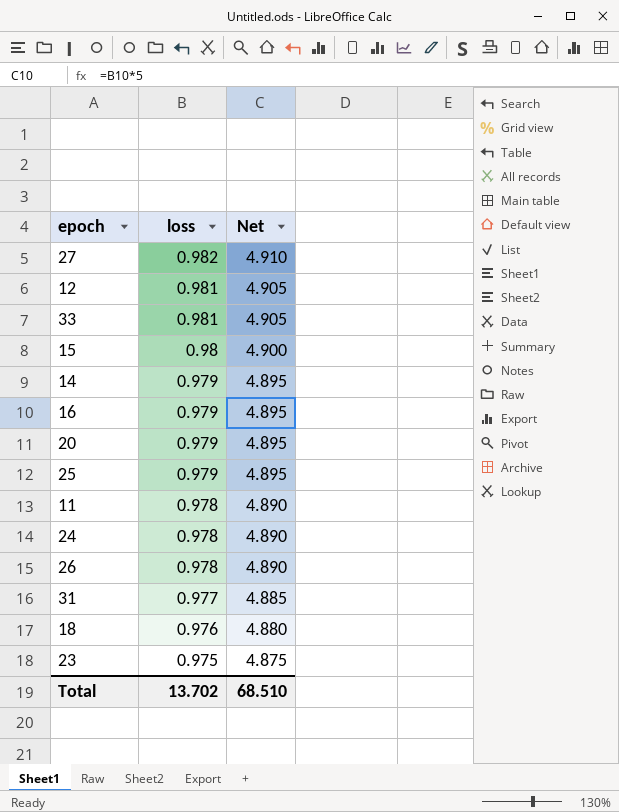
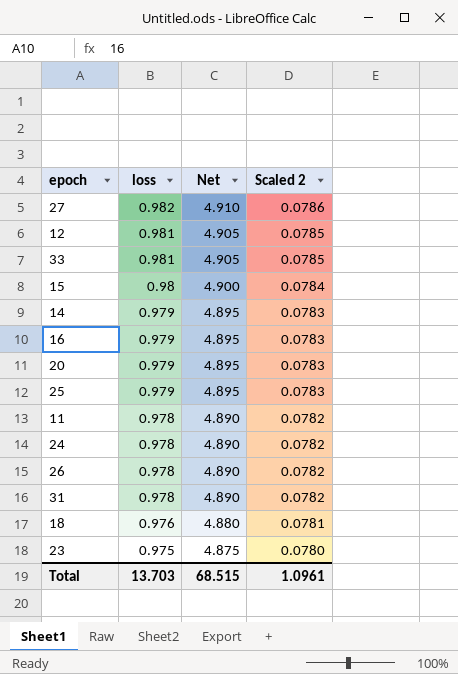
column Scaled 2 | formula: none -> [loss] * 0.08
31 | loss: 0.977 -> 0.978
31 | Net: 4.885 -> 4.890
Total | loss: 13.702 -> 13.703
Total | Net: 68.510 -> 68.515

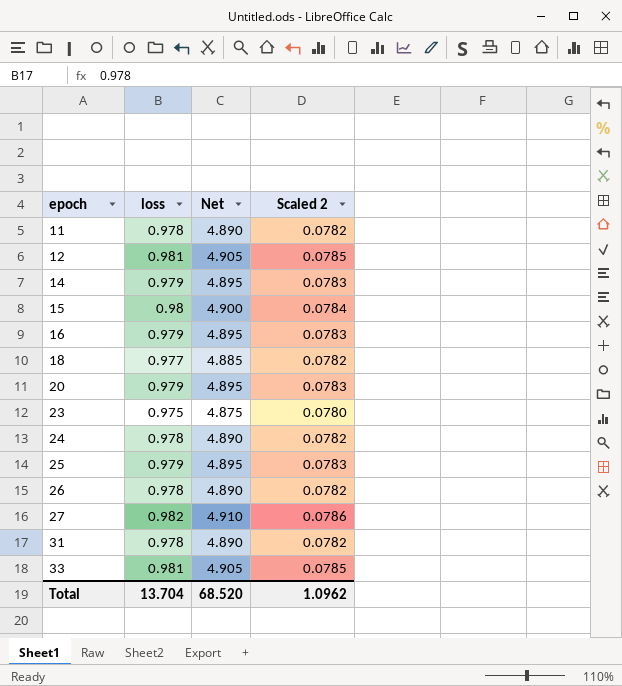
row order: loss descending -> epoch ascending
18 | loss: 0.976 -> 0.977
18 | Net: 4.880 -> 4.885
18 | Scaled 2: 0.0781 -> 0.0782
Total | loss: 13.703 -> 13.704
Total | Net: 68.515 -> 68.520
Total | Scaled 2: 1.0961 -> 1.0962

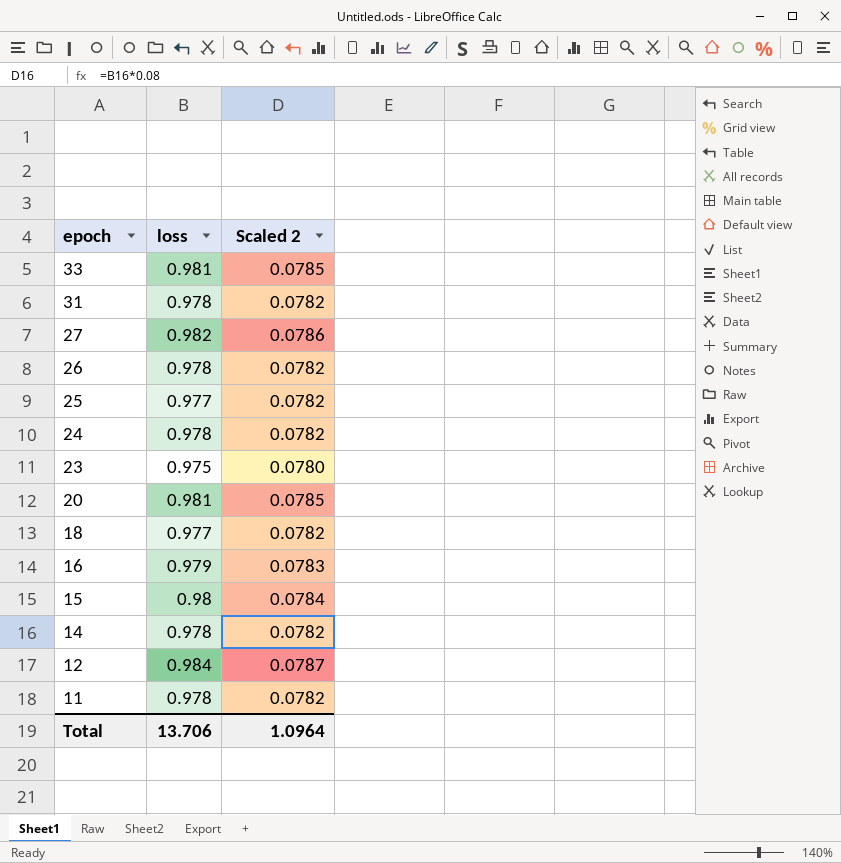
row order: epoch ascending -> epoch descending
column Net | formula: [loss] * 5 -> none
25 | loss: 0.979 -> 0.977
25 | Scaled 2: 0.0783 -> 0.0782
20 | loss: 0.979 -> 0.981
20 | Scaled 2: 0.0783 -> 0.0785
14 | loss: 0.979 -> 0.978
14 | Scaled 2: 0.0783 -> 0.0782
12 | loss: 0.981 -> 0.984
12 | Scaled 2: 0.0785 -> 0.0787
Total | loss: 13.704 -> 13.706
Total | Scaled 2: 1.0962 -> 1.0964

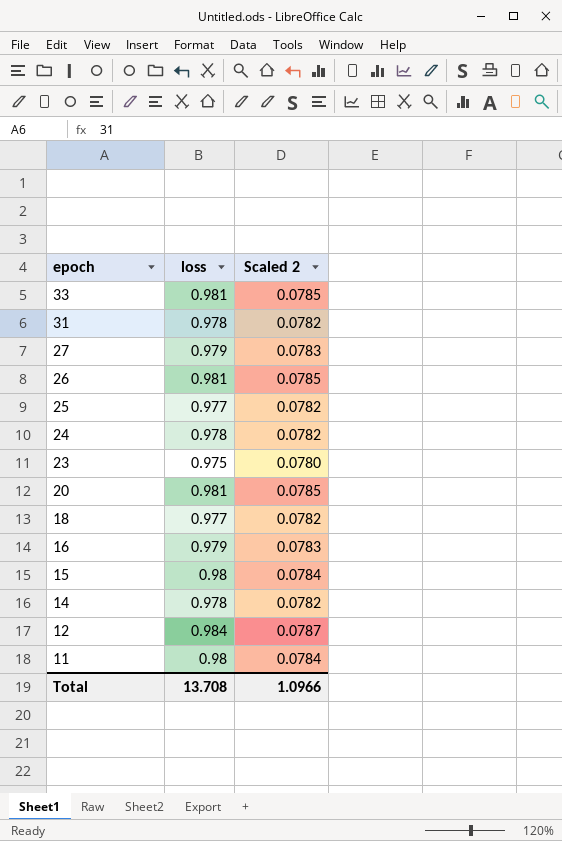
27 | loss: 0.982 -> 0.979
27 | Scaled 2: 0.0786 -> 0.0783
26 | loss: 0.978 -> 0.981
26 | Scaled 2: 0.0782 -> 0.0785
11 | loss: 0.978 -> 0.98
11 | Scaled 2: 0.0782 -> 0.0784
Total | loss: 13.706 -> 13.708
Total | Scaled 2: 1.0964 -> 1.0966

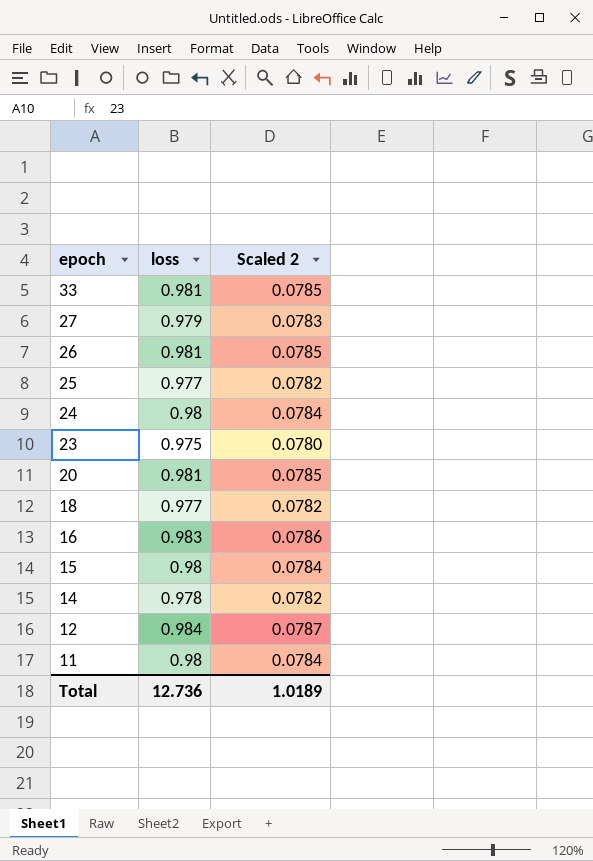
row 31: 0.978 | 0.0782 -> none
24 | loss: 0.978 -> 0.98
24 | Scaled 2: 0.0782 -> 0.0784
16 | loss: 0.979 -> 0.983
16 | Scaled 2: 0.0783 -> 0.0786
Total | loss: 13.708 -> 12.736
Total | Scaled 2: 1.0966 -> 1.0189

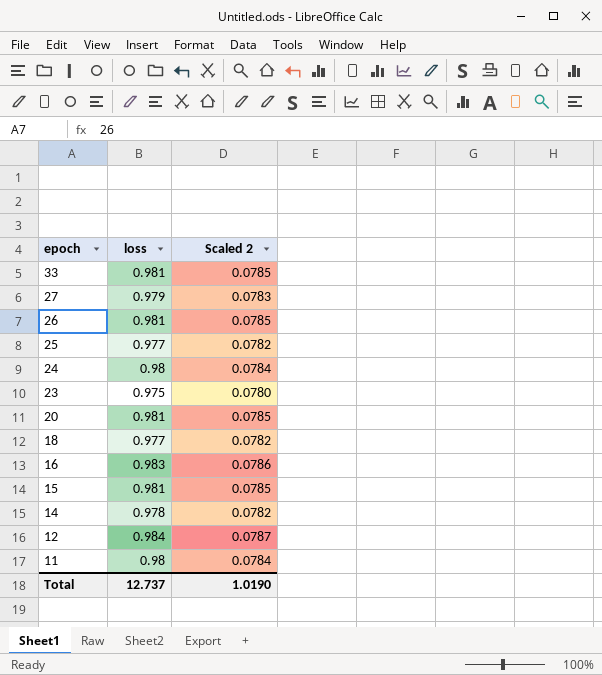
15 | loss: 0.98 -> 0.981
15 | Scaled 2: 0.0784 -> 0.0785
Total | loss: 12.736 -> 12.737
Total | Scaled 2: 1.0189 -> 1.0190

